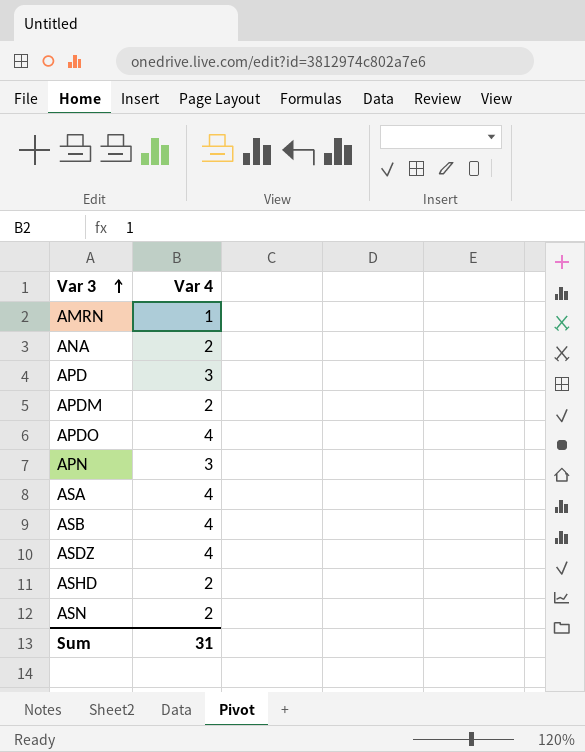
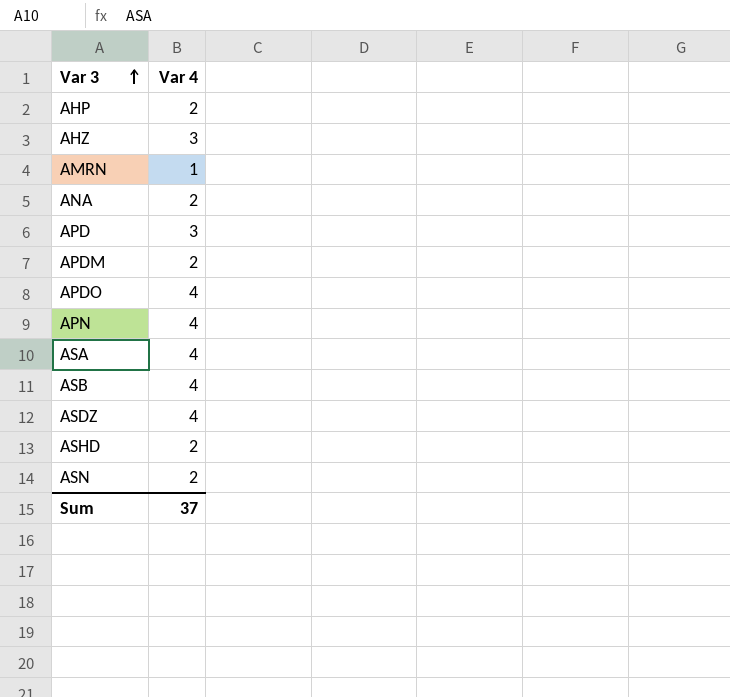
row AHP: none -> 2
row AHZ: none -> 3
APN | Var 4: 3 -> 4
Sum | Var 4: 31 -> 37

